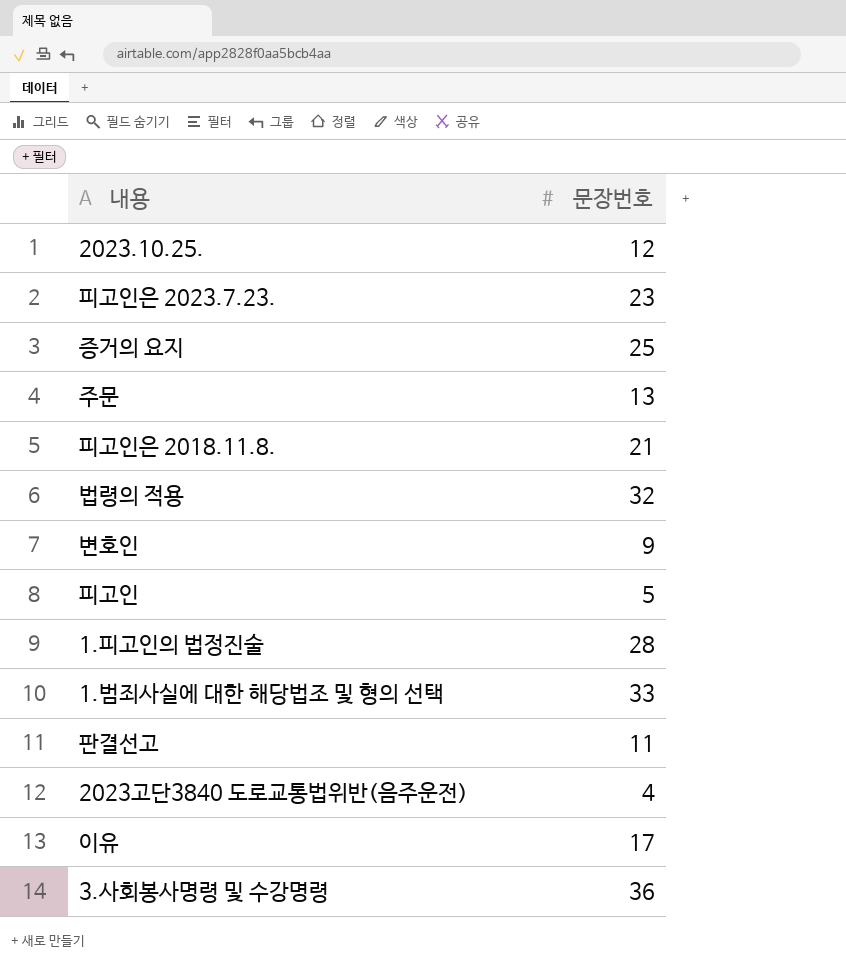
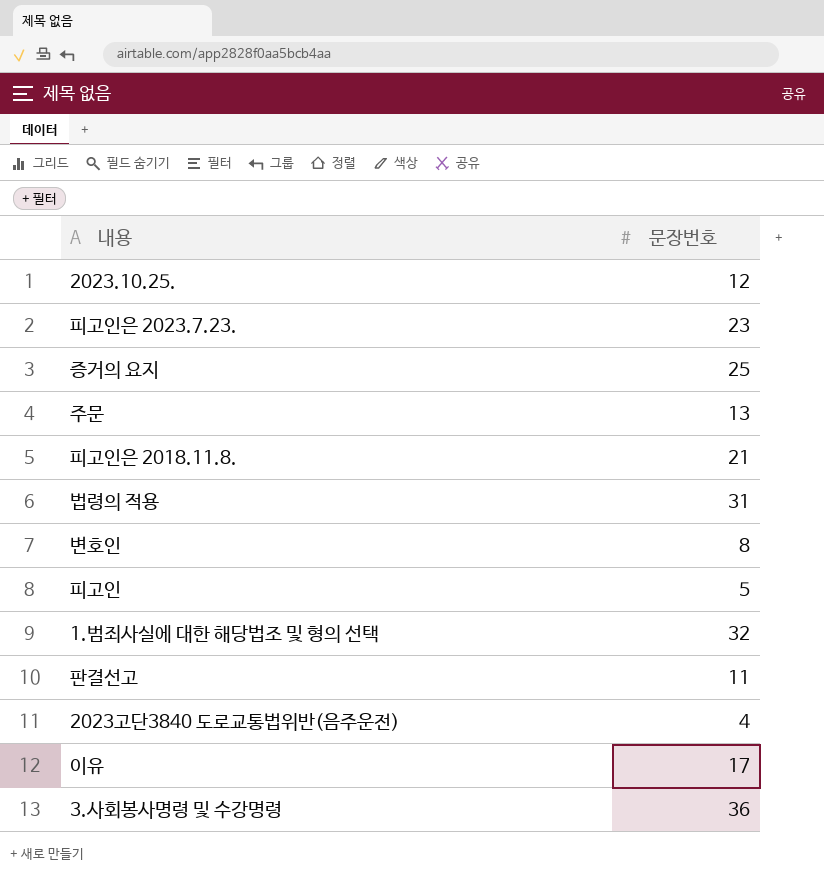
row 1.피고인의 법정진술: 28 -> none
법령의 적용 | 문장번호: 32 -> 31
변호인 | 문장번호: 9 -> 8
1.범죄사실에 대한 해당법조 및 형의 선택 | 문장번호: 33 -> 32

